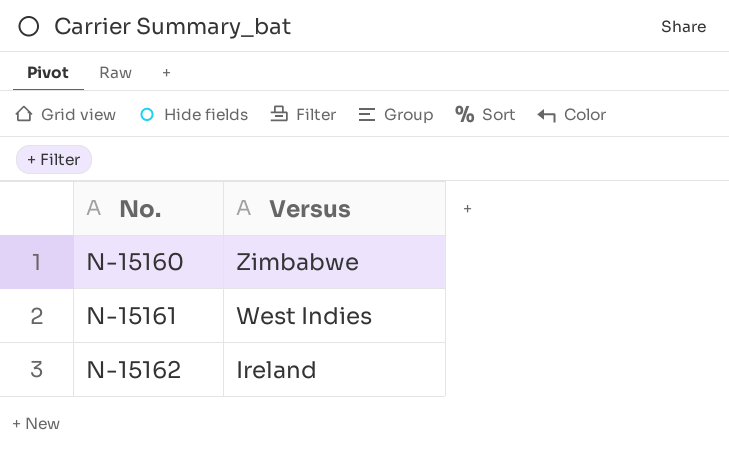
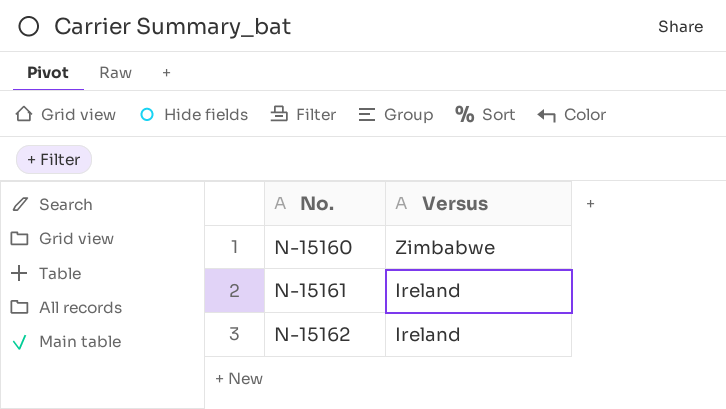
N-15161 | Versus: West Indies -> Ireland

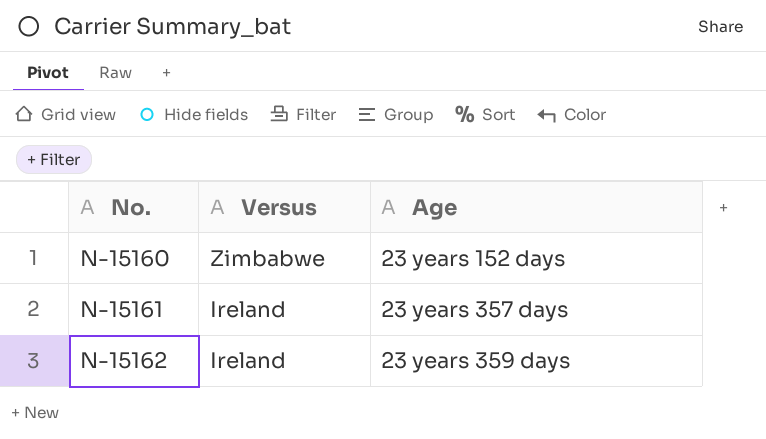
column Age | position: none -> 3

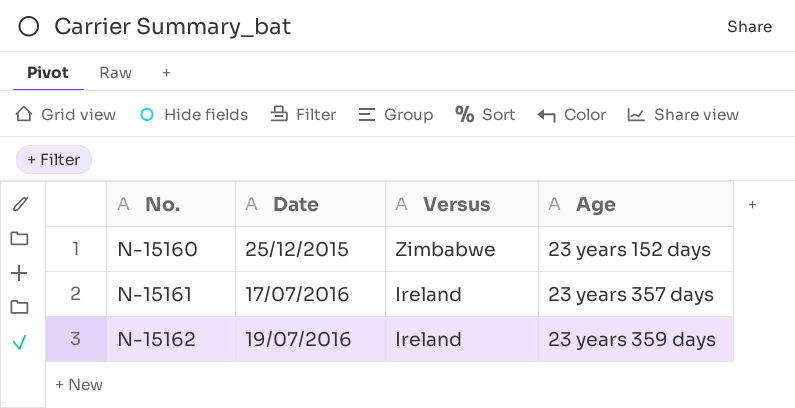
column Date | position: none -> 2

